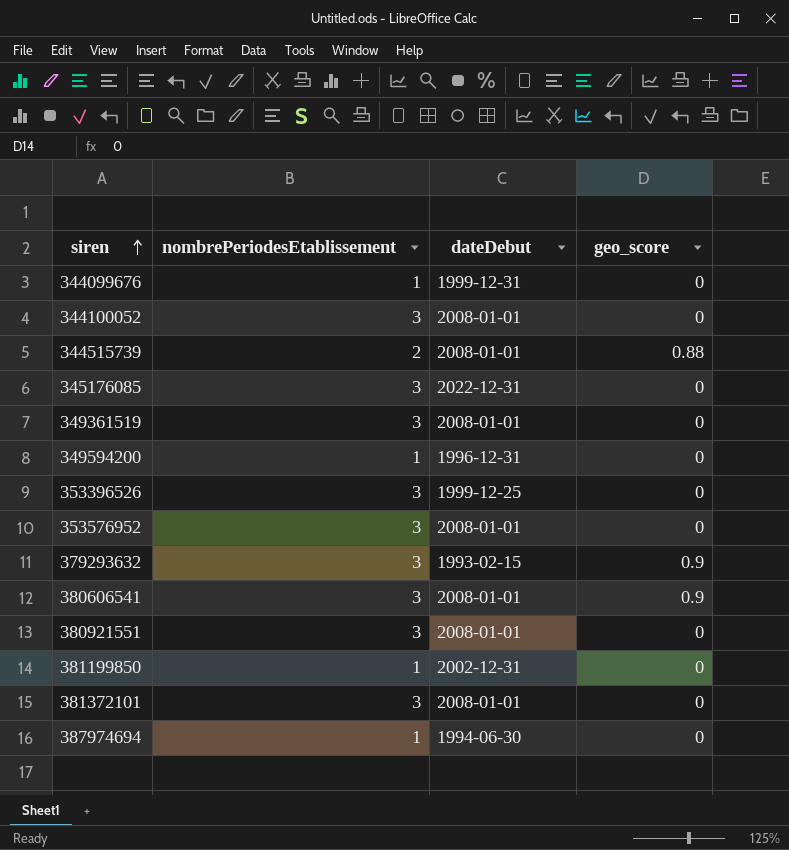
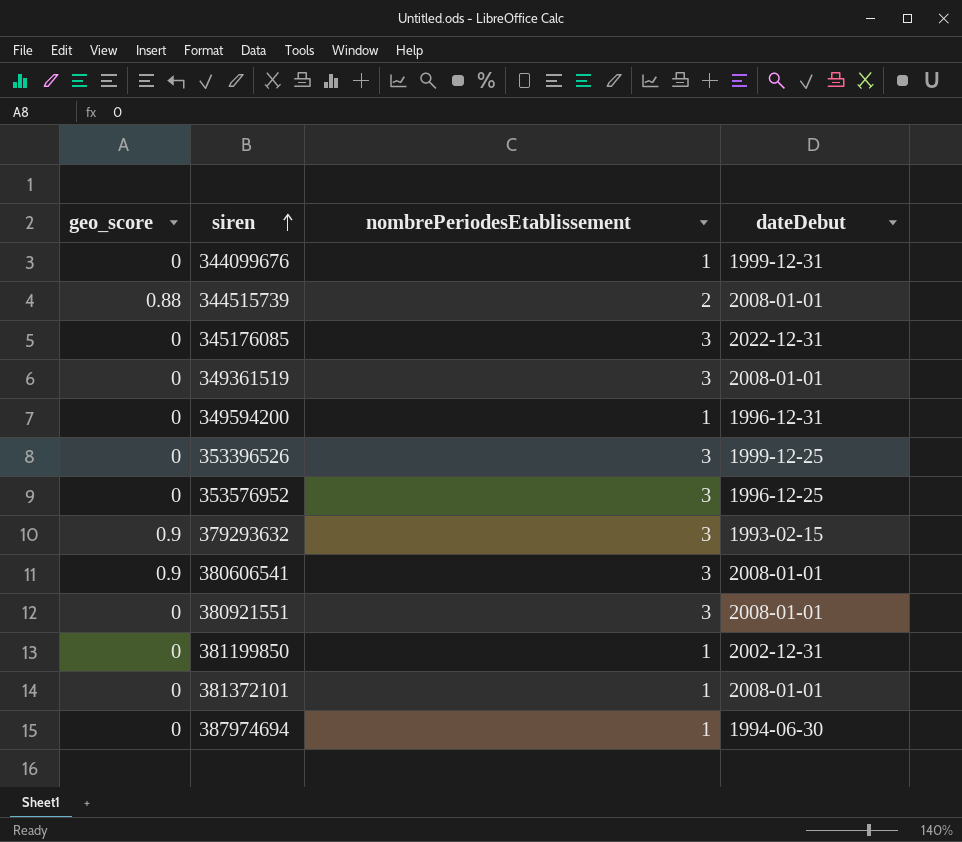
column geo_score | position: 4 -> 1
row 344100052: 3 | 2008-01-01 | 0 -> none
353576952 | dateDebut: 2008-01-01 -> 1996-12-25
381372101 | nombrePeriodesEtablissement: 3 -> 1

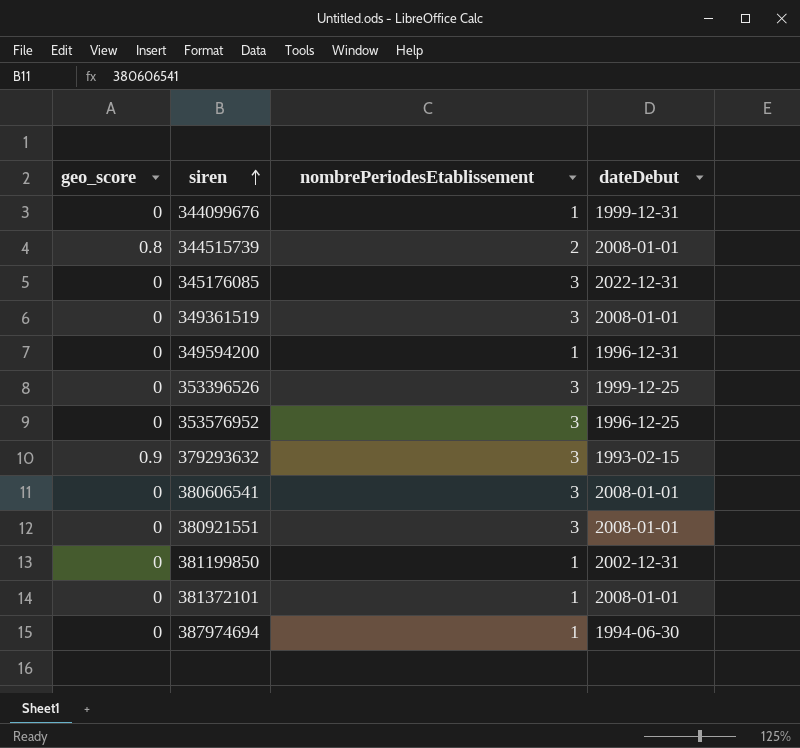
344515739 | geo_score: 0.88 -> 0.8
380606541 | geo_score: 0.9 -> 0

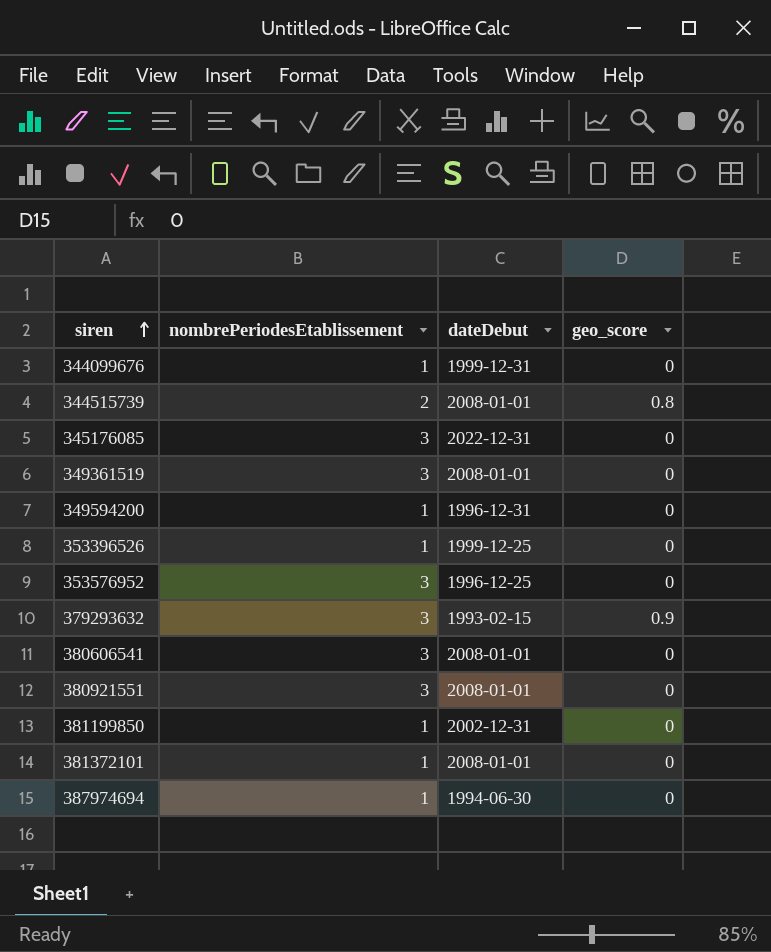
column geo_score | position: 1 -> 4
353396526 | nombrePeriodesEtablissement: 3 -> 1

